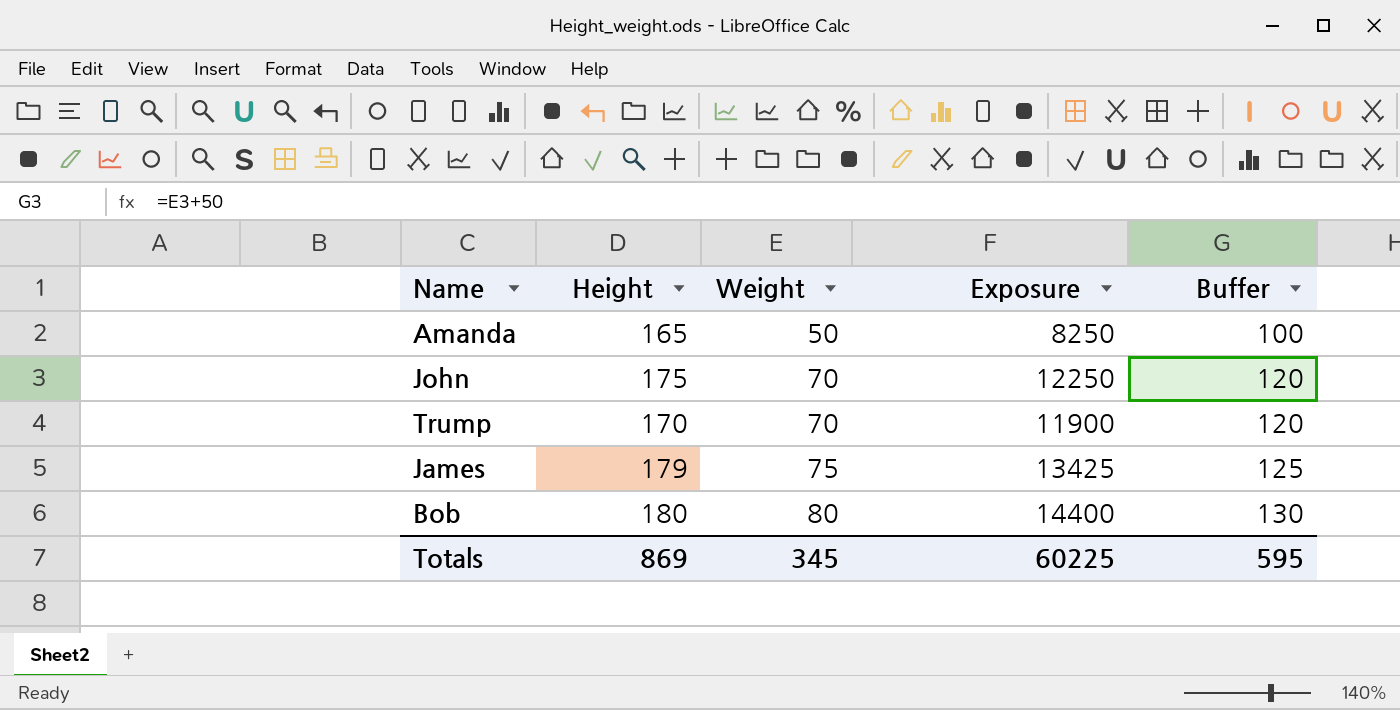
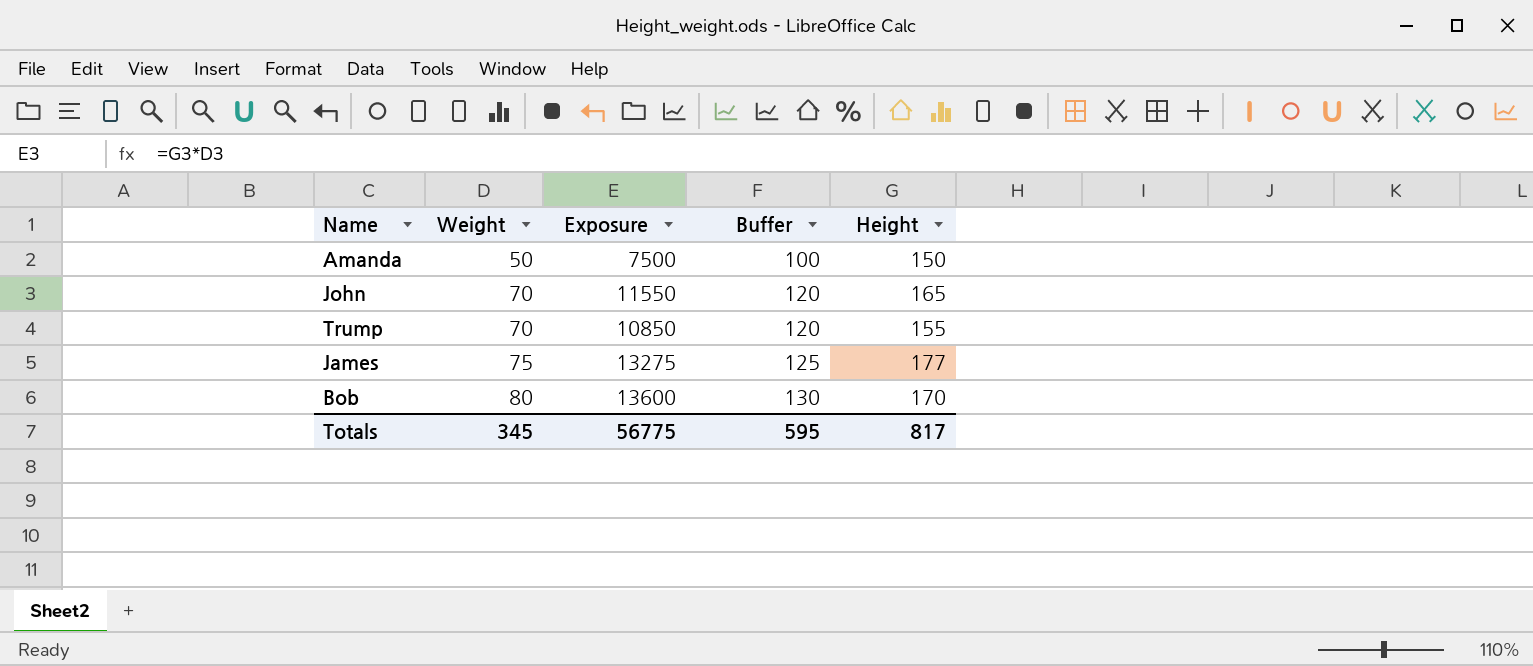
column Height | position: 2 -> 5
Amanda | Exposure: 8250 -> 7500
Amanda | Height: 165 -> 150
John | Exposure: 12250 -> 11550
John | Height: 175 -> 165
Trump | Exposure: 11900 -> 10850
Trump | Height: 170 -> 155
James | Exposure: 13425 -> 13275
James | Height: 179 -> 177
Bob | Exposure: 14400 -> 13600
Bob | Height: 180 -> 170
Totals | Exposure: 60225 -> 56775
Totals | Height: 869 -> 817

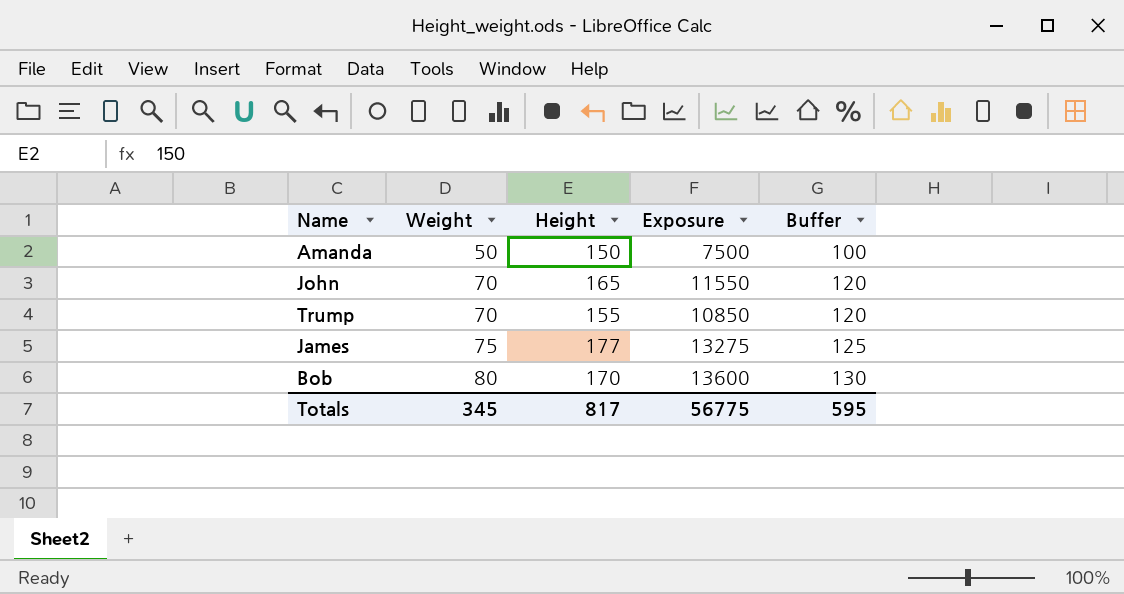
column Height | position: 5 -> 3

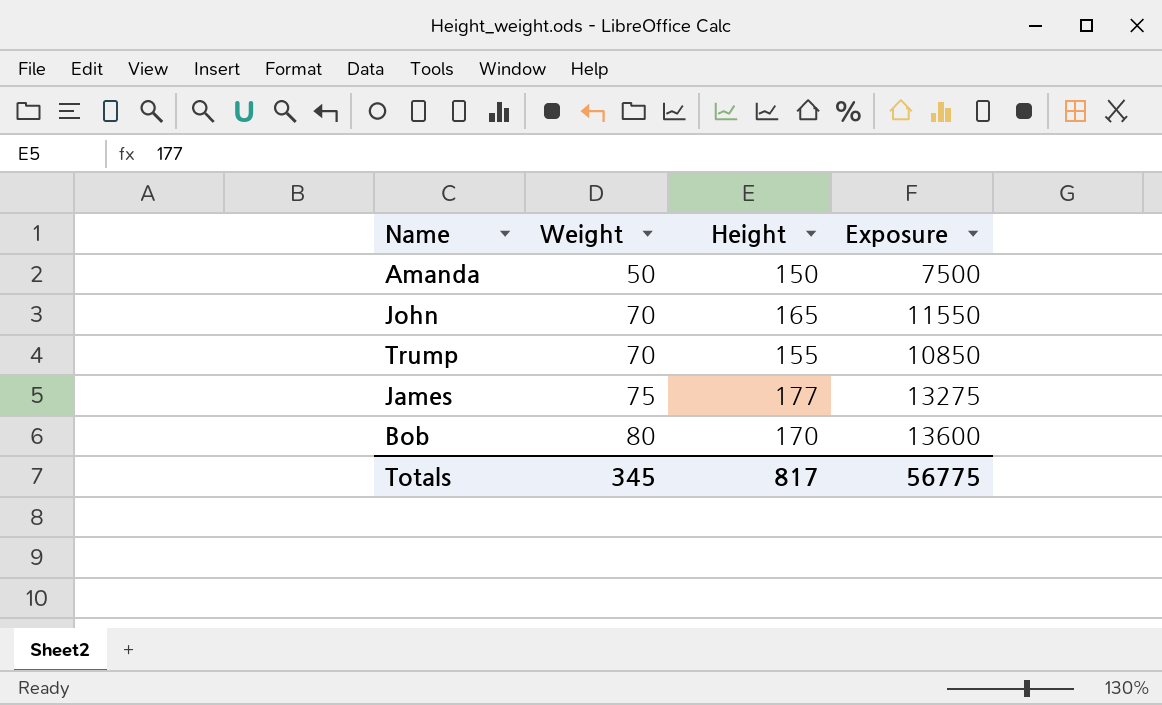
column Buffer | formula: [Weight] + 50 -> none

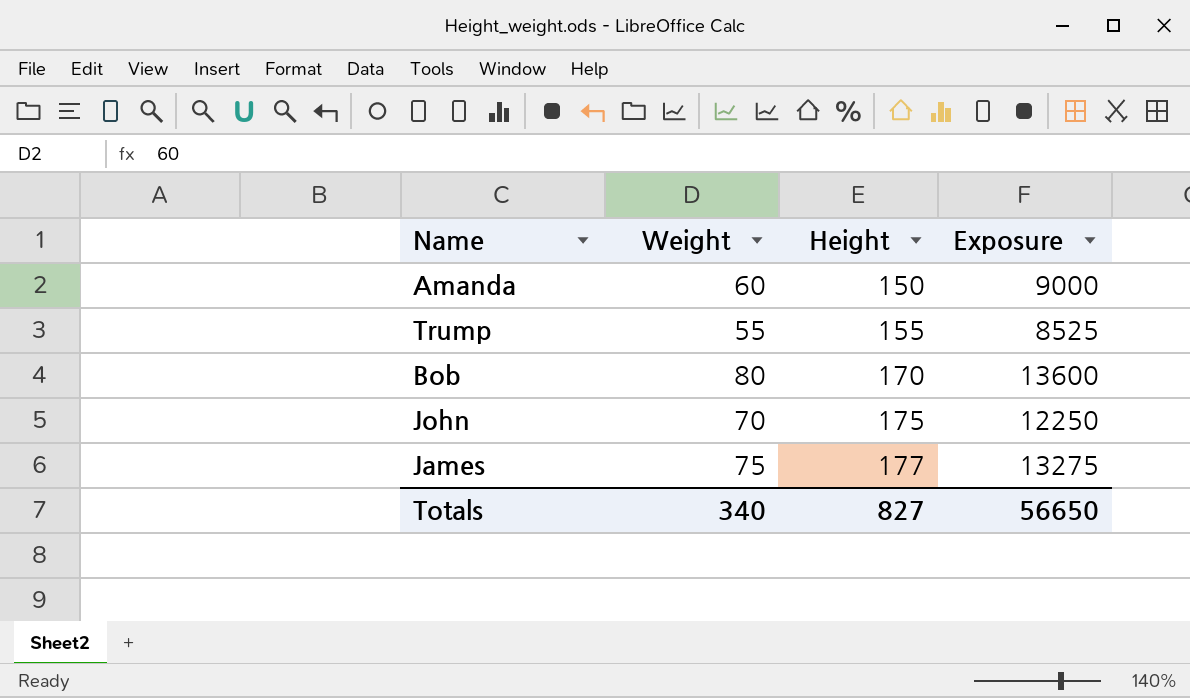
row order: Weight ascending -> Height ascending
Amanda | Weight: 50 -> 60
Amanda | Exposure: 7500 -> 9000
Trump | Weight: 70 -> 55
Trump | Exposure: 10850 -> 8525
John | Height: 165 -> 175
John | Exposure: 11550 -> 12250
Totals | Weight: 345 -> 340
Totals | Height: 817 -> 827
Totals | Exposure: 56775 -> 56650

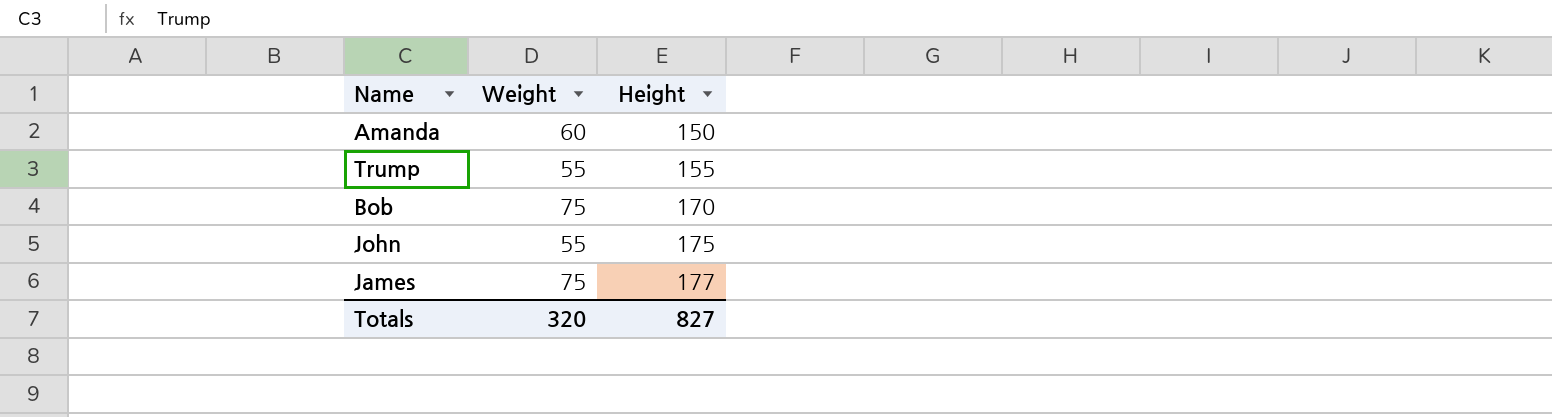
column Exposure | formula: [Weight] * [Height] -> none
Bob | Weight: 80 -> 75
John | Weight: 70 -> 55
Totals | Weight: 340 -> 320

